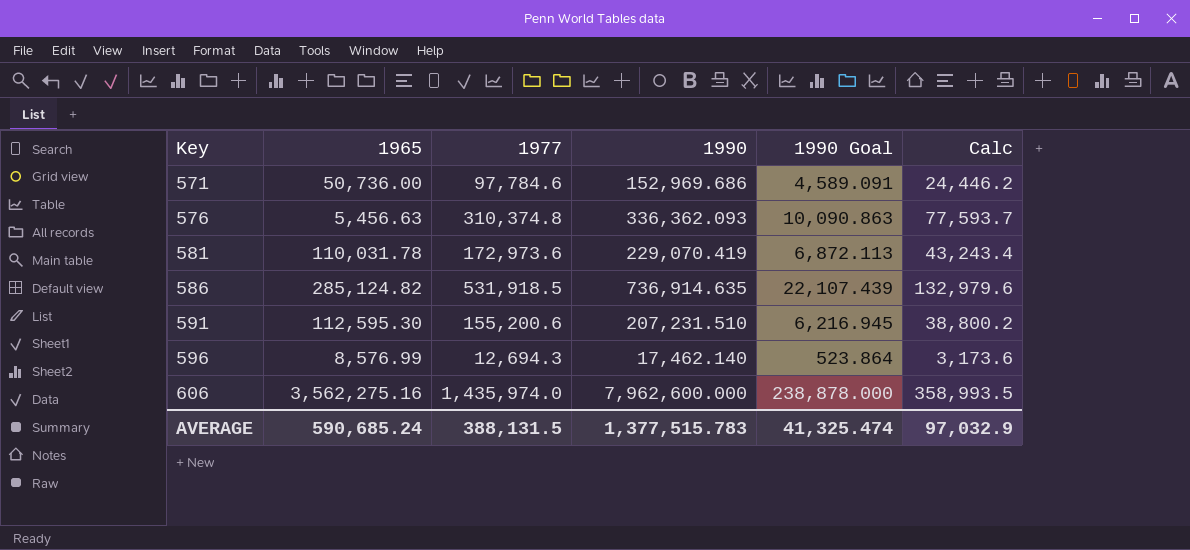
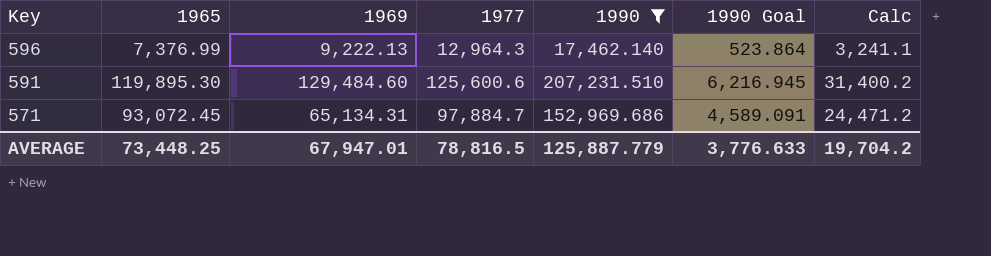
filter: none -> 1990 <= 207,231.510
row order: Key ascending -> Key descending
column 1969 | position: none -> 3
596 | 1965: 8,576.99 -> 7,376.99
596 | 1977: 12,694.3 -> 12,964.3
596 | Calc: 3,173.6 -> 3,241.1
591 | 1965: 112,595.30 -> 119,895.30
591 | 1977: 155,200.6 -> 125,600.6
591 | Calc: 38,800.2 -> 31,400.2
571 | 1965: 50,736.00 -> 93,072.45
571 | 1977: 97,784.6 -> 97,884.7
571 | Calc: 24,446.2 -> 24,471.2
AVERAGE | 1965: 590,685.24 -> 73,448.25
AVERAGE | 1977: 388,131.5 -> 78,816.5
AVERAGE | 1990: 1,377,515.783 -> 125,887.779
AVERAGE | 1990 Goal: 41,325.474 -> 3,776.633
AVERAGE | Calc: 97,032.9 -> 19,704.2

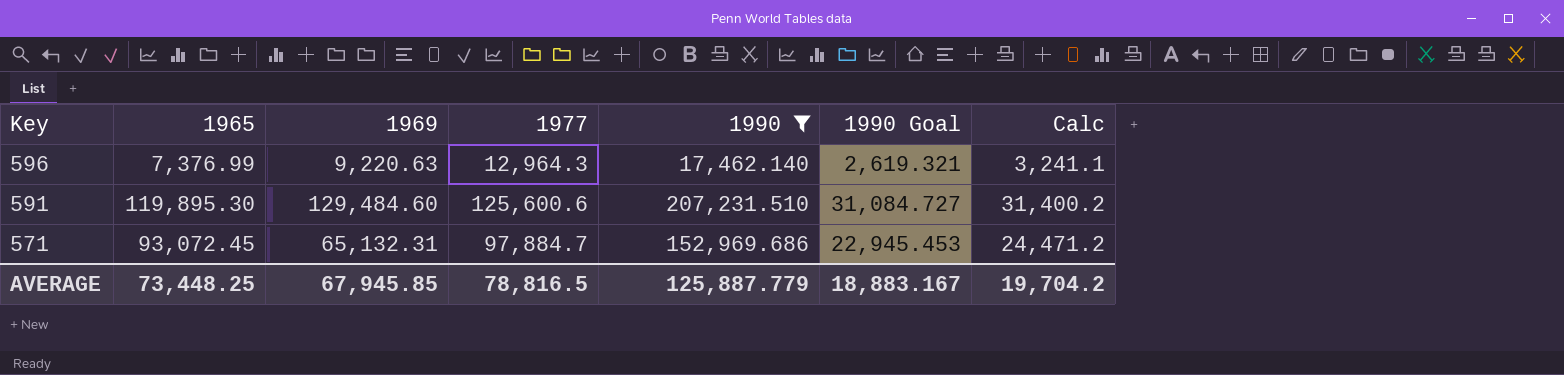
column 1990 Goal | formula: [1990] * 0.03 -> [1990] * 0.15
596 | 1969: 9,222.13 -> 9,220.63
571 | 1969: 65,134.31 -> 65,132.31
AVERAGE | 1969: 67,947.01 -> 67,945.85
AVERAGE | 1990 Goal: 3,776.633 -> 18,883.167

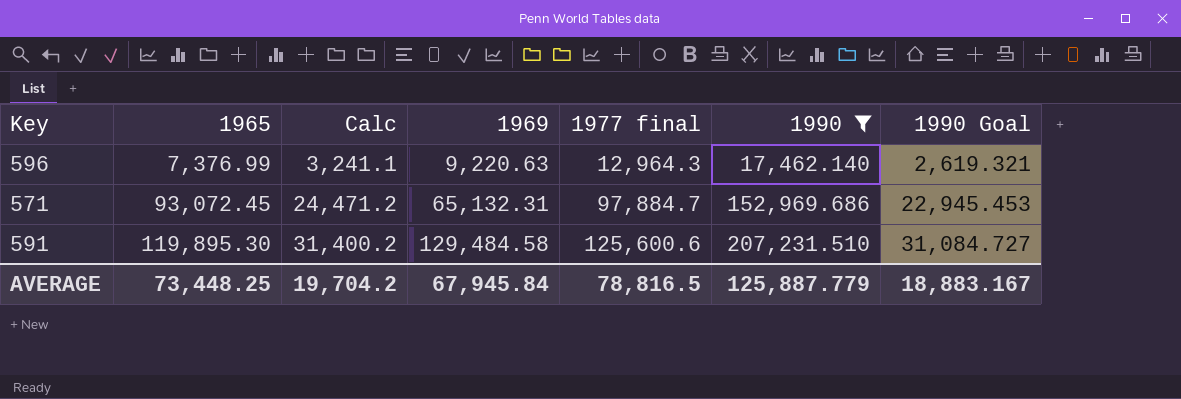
row order: Key descending -> 1965 ascending
column Calc | position: 7 -> 3
column name: 1977 -> 1977 final
591 | 1969: 129,484.60 -> 129,484.58
AVERAGE | 1969: 67,945.85 -> 67,945.84

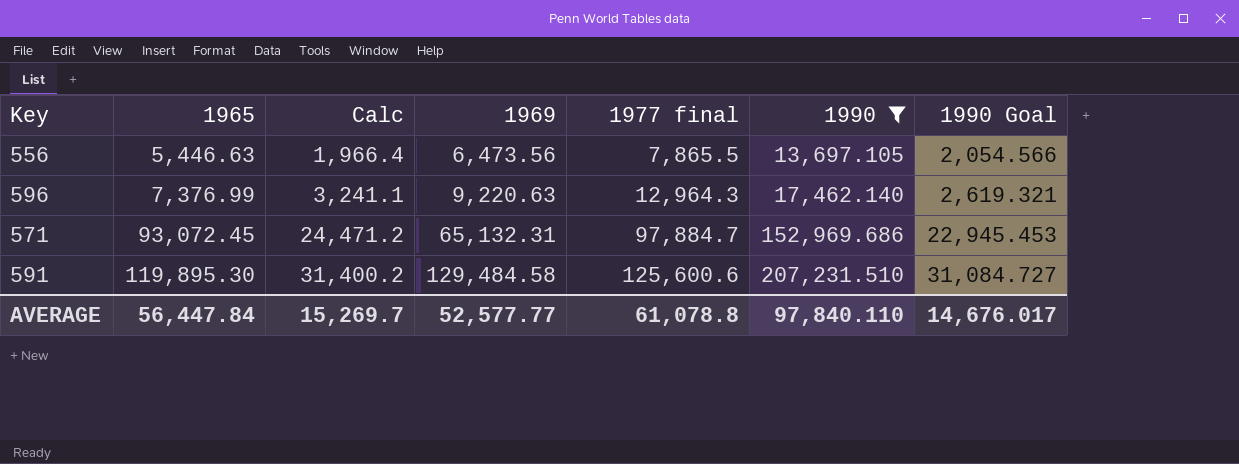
row 556: none -> 5,446.63 | 1,966.4 | 6,473.56 | 7,865.5 | 13,697.105 | 2,054.566
AVERAGE | 1965: 73,448.25 -> 56,447.84
AVERAGE | Calc: 19,704.2 -> 15,269.7
AVERAGE | 1969: 67,945.84 -> 52,577.77
AVERAGE | 1977 final: 78,816.5 -> 61,078.8
AVERAGE | 1990: 125,887.779 -> 97,840.110
AVERAGE | 1990 Goal: 18,883.167 -> 14,676.017

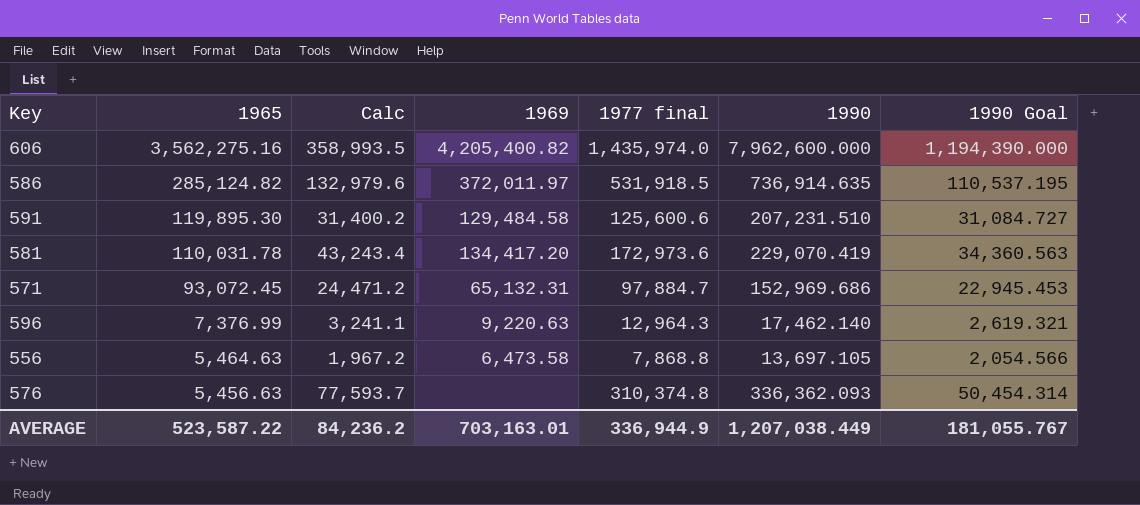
filter: 1990 <= 207,231.510 -> none
row order: 1965 ascending -> 1965 descending
556 | 1965: 5,446.63 -> 5,464.63
556 | Calc: 1,966.4 -> 1,967.2
556 | 1969: 6,473.56 -> 6,473.58
556 | 1977 final: 7,865.5 -> 7,868.8
AVERAGE | 1965: 56,447.84 -> 523,587.22
AVERAGE | Calc: 15,269.7 -> 84,236.2
AVERAGE | 1969: 52,577.77 -> 703,163.01
AVERAGE | 1977 final: 61,078.8 -> 336,944.9
AVERAGE | 1990: 97,840.110 -> 1,207,038.449
AVERAGE | 1990 Goal: 14,676.017 -> 181,055.767

